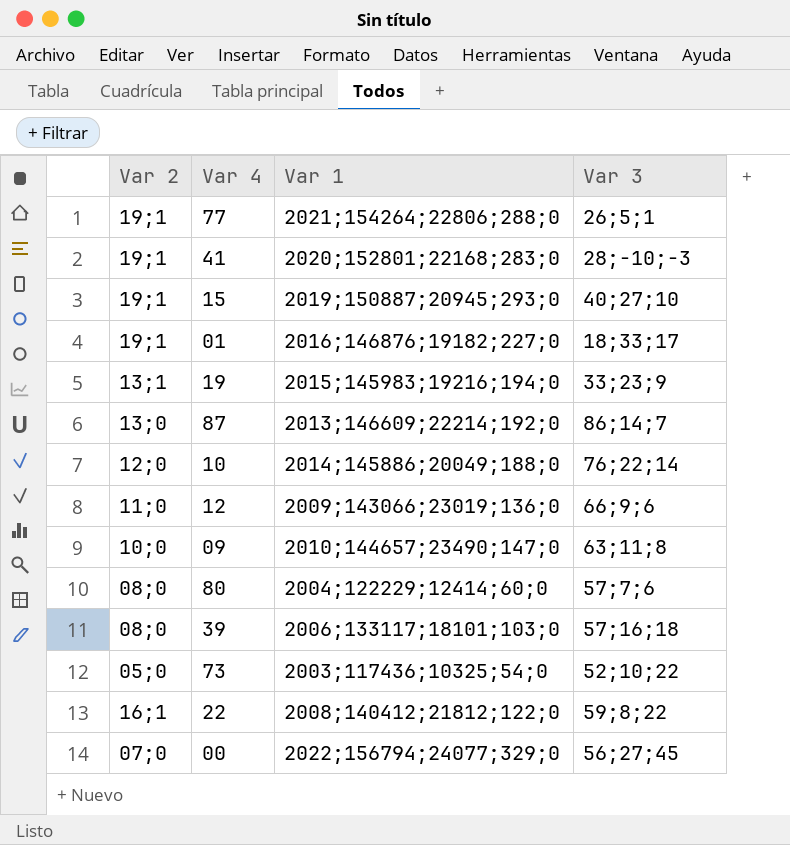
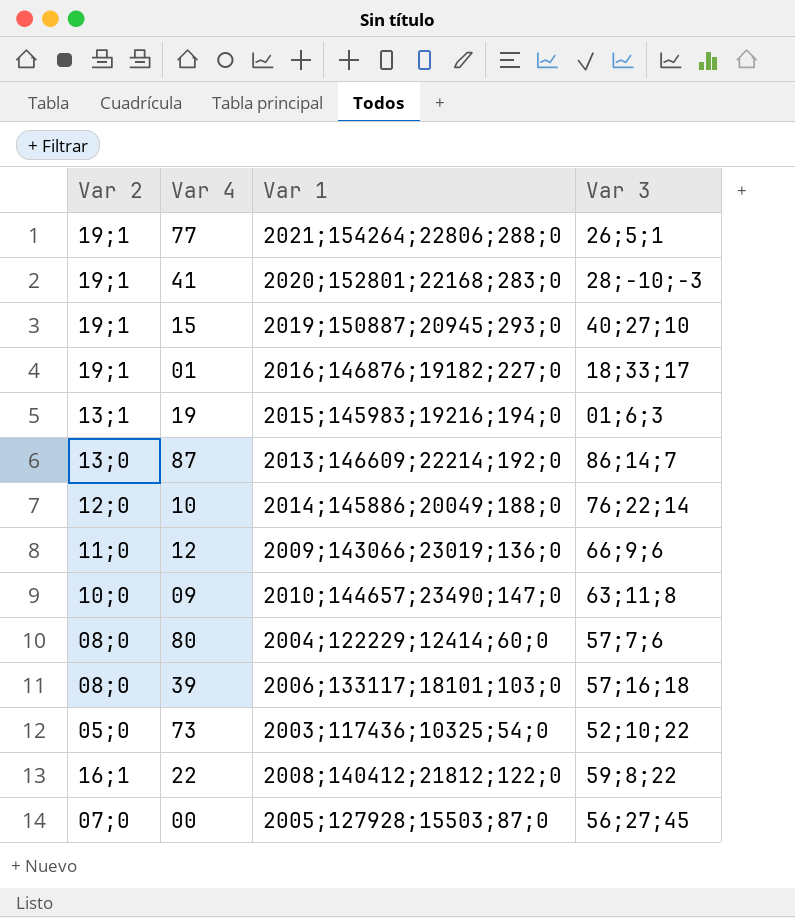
19 | Var 3: 33;23;9 -> 01;6;3
00 | Var 1: 2022;156794;24077;329;0 -> 2005;127928;15503;87;0

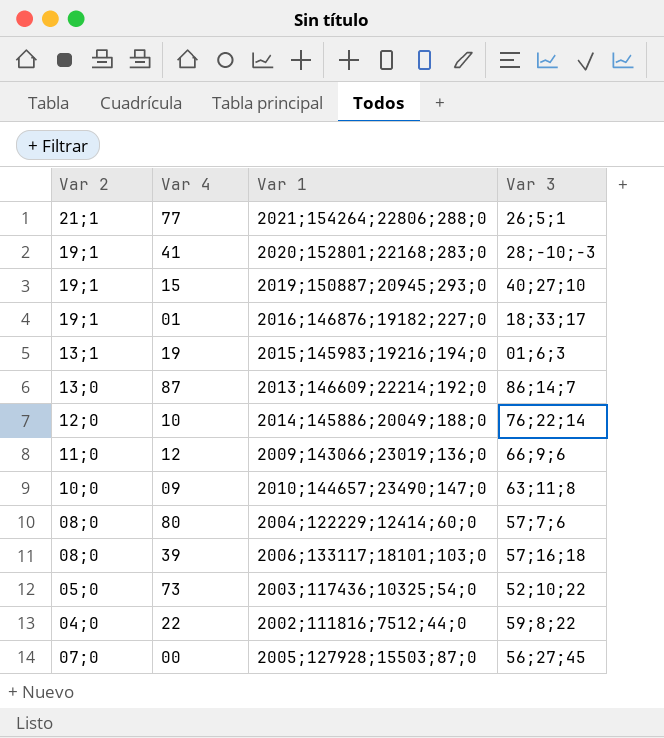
77 | Var 2: 19;1 -> 21;1
22 | Var 2: 16;1 -> 04;0
22 | Var 1: 2008;140412;21812;122;0 -> 2002;111816;7512;44;0

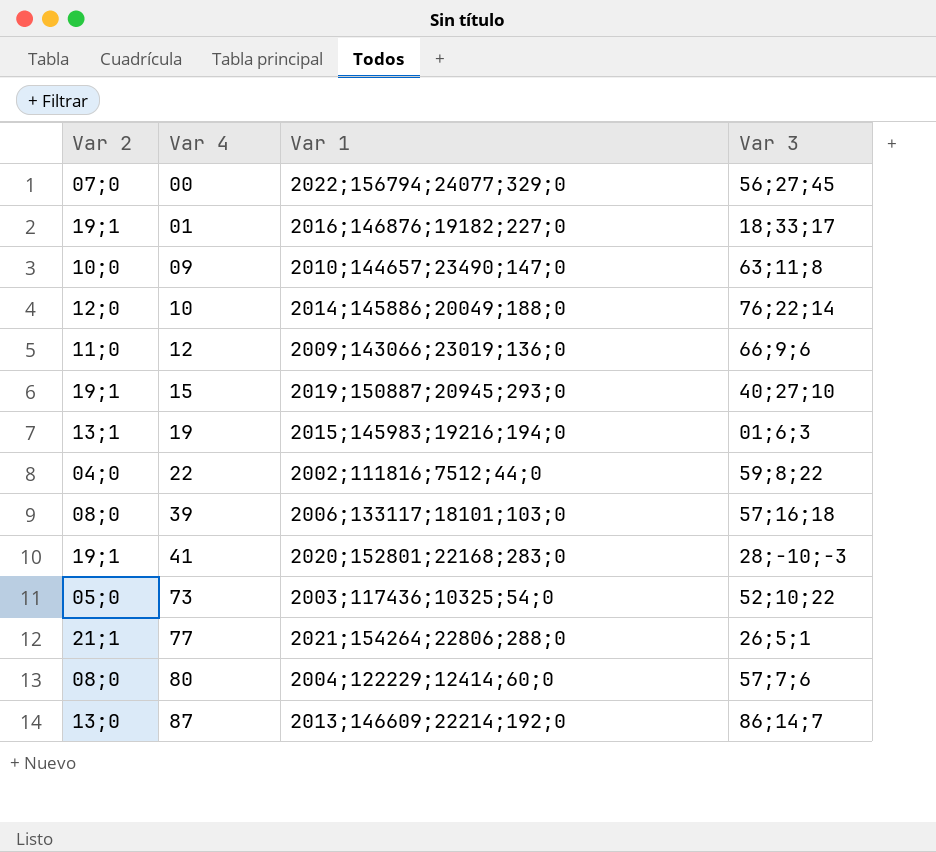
row order: none -> Var 4 ascending
00 | Var 1: 2005;127928;15503;87;0 -> 2022;156794;24077;329;0

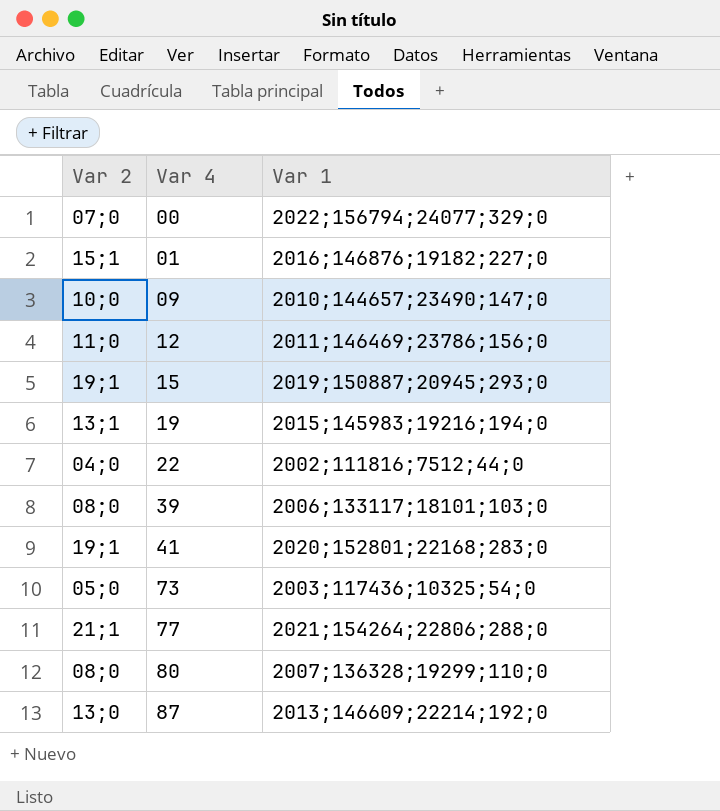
column Var 3 | position: 4 -> none
row 10: 12;0 | 2014;145886;20049;188;0 | 76;22;14 -> none
01 | Var 2: 19;1 -> 15;1
12 | Var 1: 2009;143066;23019;136;0 -> 2011;146469;23786;156;0
80 | Var 1: 2004;122229;12414;60;0 -> 2007;136328;19299;110;0

